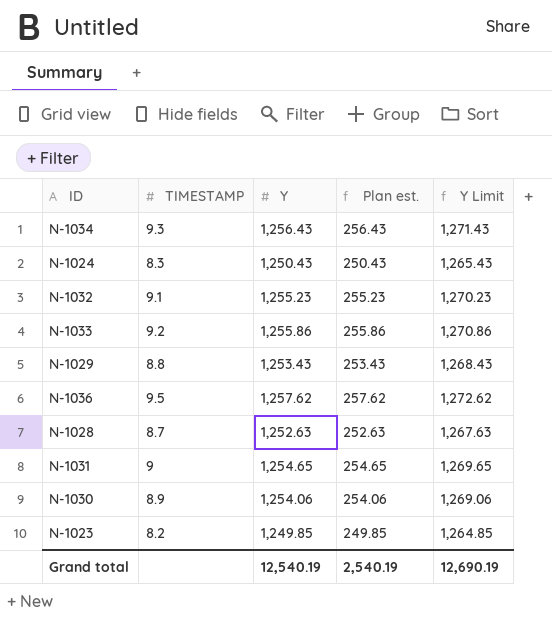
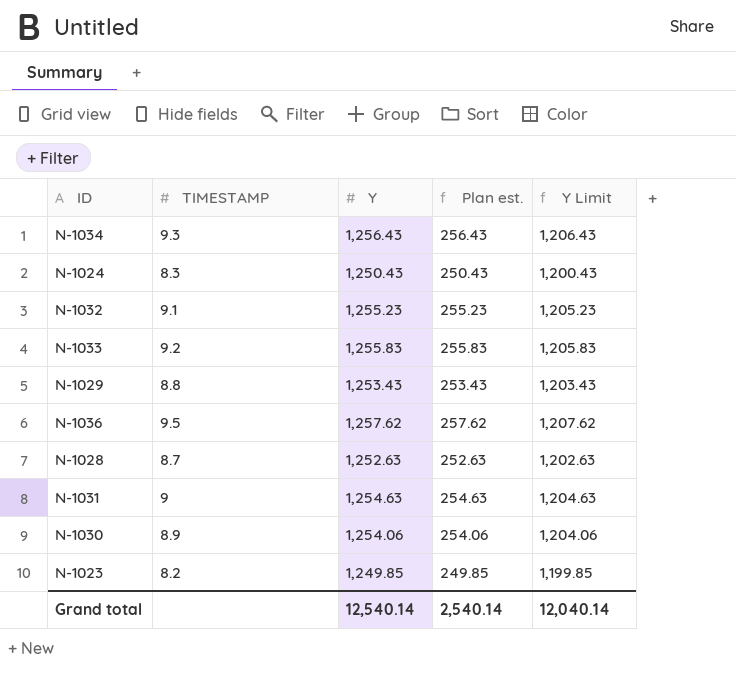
column Y Limit | formula: [Y] + 15 -> [Y] - 50
N-1033 | Y: 1,255.86 -> 1,255.83
N-1033 | Plan est.: 255.86 -> 255.83
N-1031 | Y: 1,254.65 -> 1,254.63
N-1031 | Plan est.: 254.65 -> 254.63
Grand total | Y: 12,540.19 -> 12,540.14
Grand total | Plan est.: 2,540.19 -> 2,540.14
Grand total | Y Limit: 12,690.19 -> 12,040.14

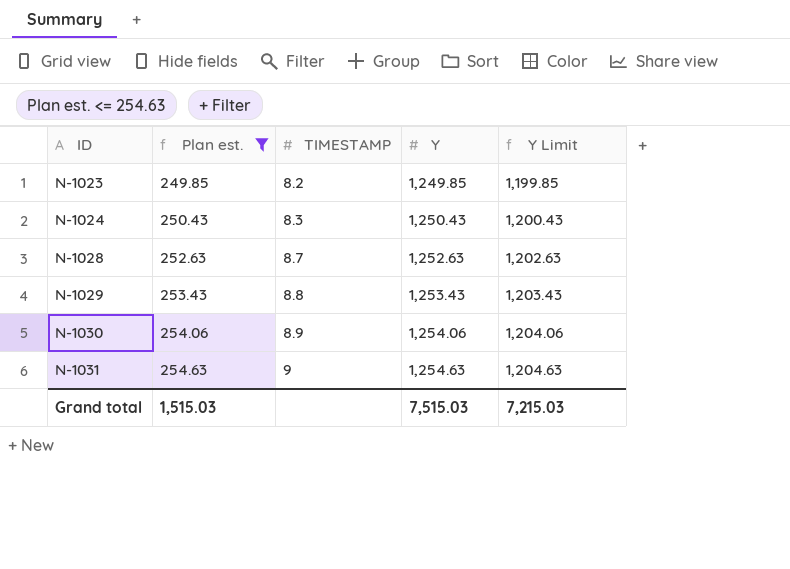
filter: none -> Plan est. <= 254.63
row order: none -> ID ascending
column Plan est. | position: 4 -> 2
Grand total | Plan est.: 2,540.14 -> 1,515.03
Grand total | Y: 12,540.14 -> 7,515.03
Grand total | Y Limit: 12,040.14 -> 7,215.03

